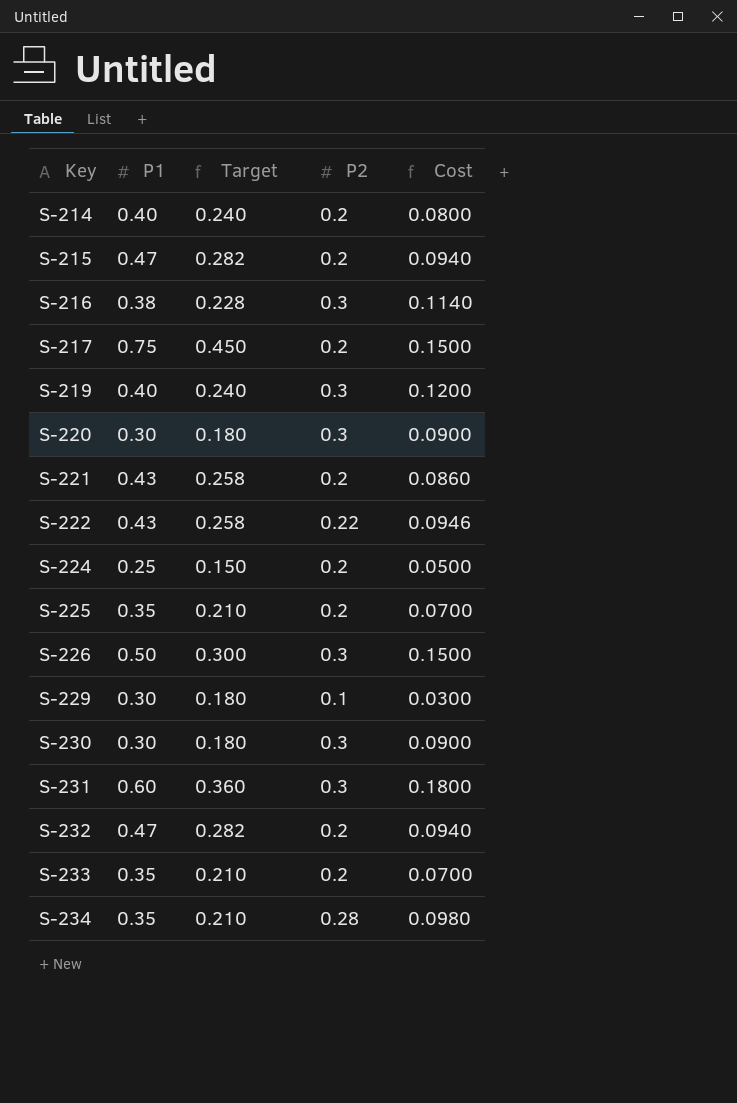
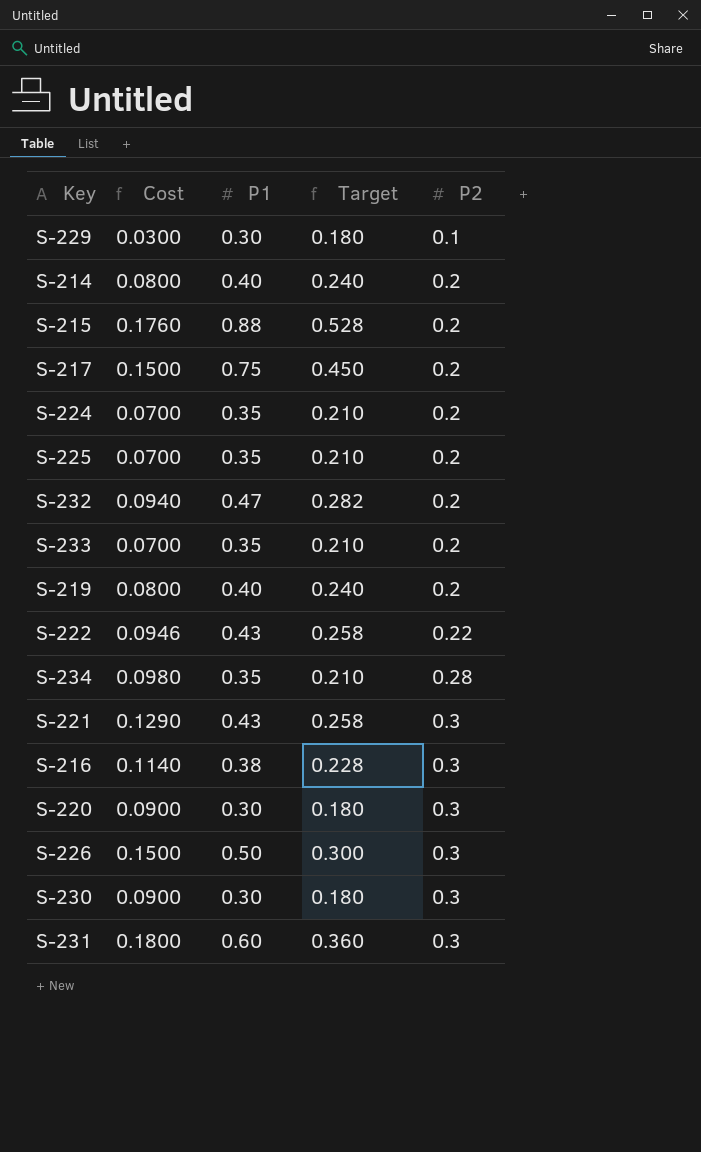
row order: Key ascending -> P2 ascending
column Cost | position: 5 -> 2
S-215 | Cost: 0.0940 -> 0.1760
S-215 | P1: 0.47 -> 0.88
S-215 | Target: 0.282 -> 0.528
S-224 | Cost: 0.0500 -> 0.0700
S-224 | P1: 0.25 -> 0.35
S-224 | Target: 0.150 -> 0.210
S-219 | Cost: 0.1200 -> 0.0800
S-219 | P2: 0.3 -> 0.2
S-221 | Cost: 0.0860 -> 0.1290
S-221 | P2: 0.2 -> 0.3

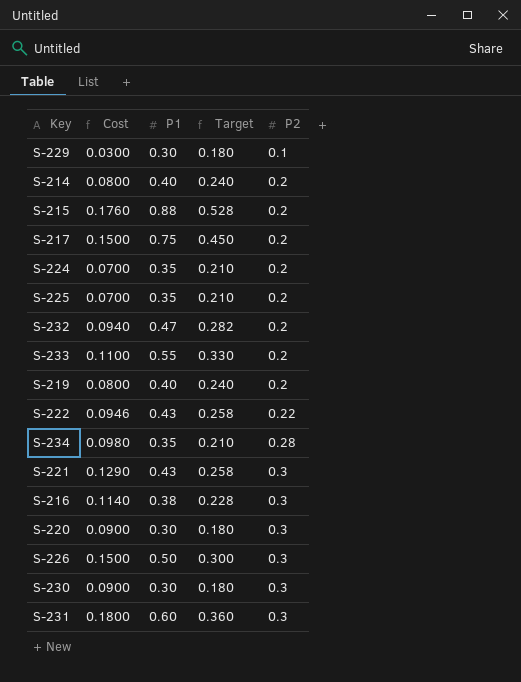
S-233 | Cost: 0.0700 -> 0.1100
S-233 | P1: 0.35 -> 0.55
S-233 | Target: 0.210 -> 0.330

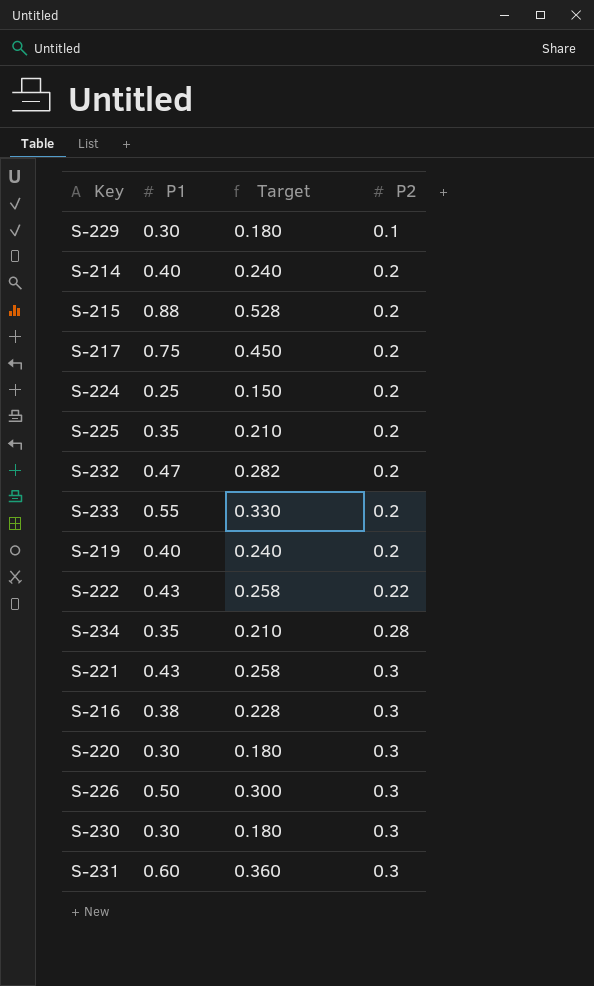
column Cost | formula: [P1] * [P2] -> none
S-224 | P1: 0.35 -> 0.25
S-224 | Target: 0.210 -> 0.150

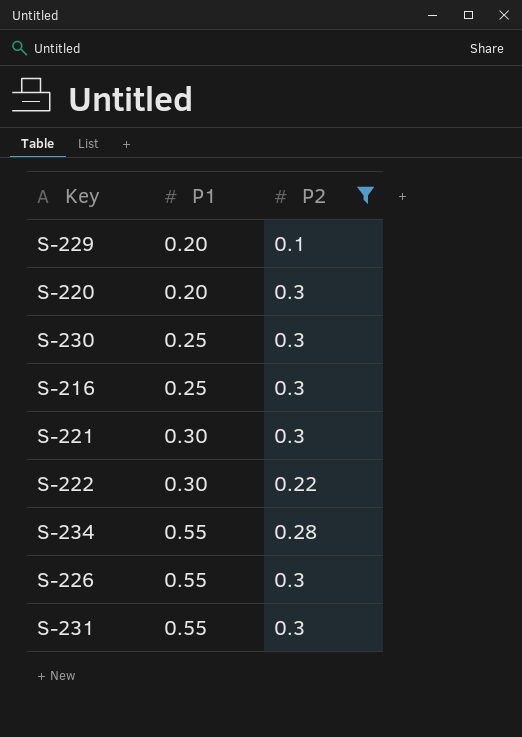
filter: none -> P2 != 0.2
row order: P2 ascending -> P1 ascending
column Target | formula: [P1] * 0.6 -> none
S-229 | P1: 0.30 -> 0.20
S-220 | P1: 0.30 -> 0.20
S-230 | P1: 0.30 -> 0.25
S-216 | P1: 0.38 -> 0.25
S-221 | P1: 0.43 -> 0.30
S-222 | P1: 0.43 -> 0.30
S-234 | P1: 0.35 -> 0.55
S-226 | P1: 0.50 -> 0.55
S-231 | P1: 0.60 -> 0.55

